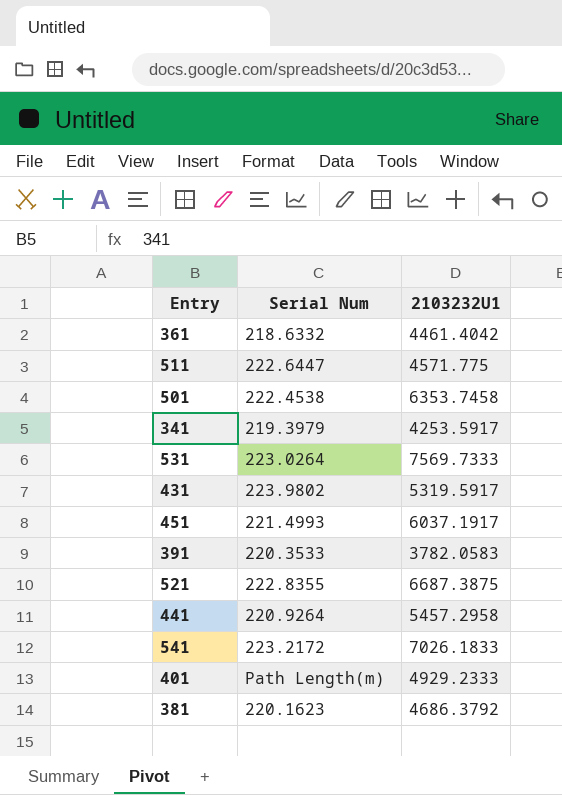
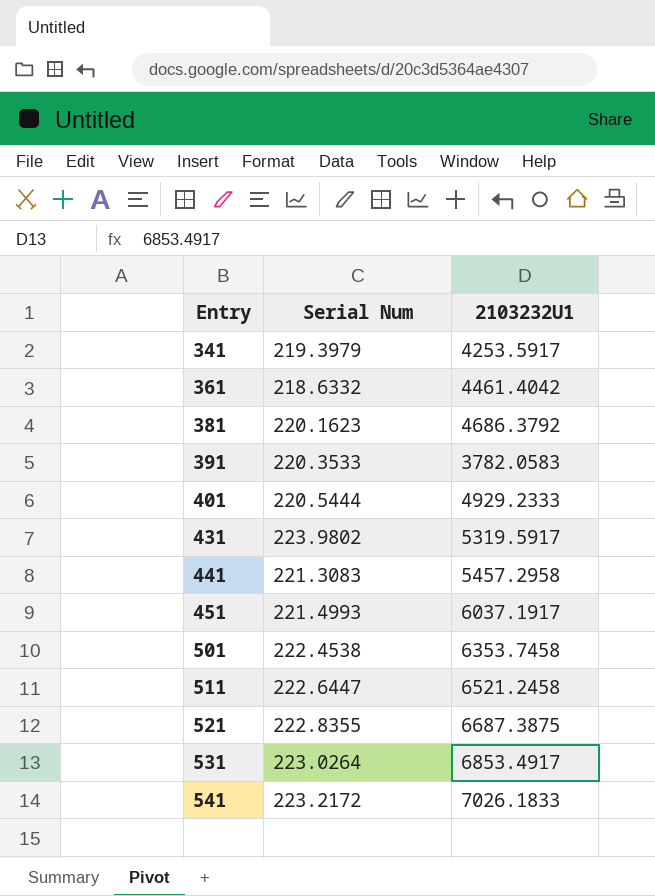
row order: none -> Entry ascending
401 | Serial Num: Path Length(m) -> 220.5444
441 | Serial Num: 220.9264 -> 221.3083
511 | 2103232U1: 4571.775 -> 6521.2458
531 | 2103232U1: 7569.7333 -> 6853.4917

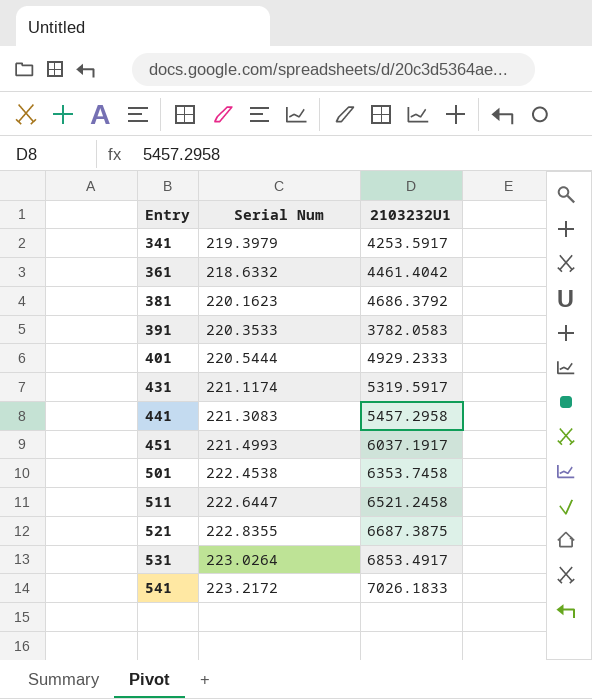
431 | Serial Num: 223.9802 -> 221.1174

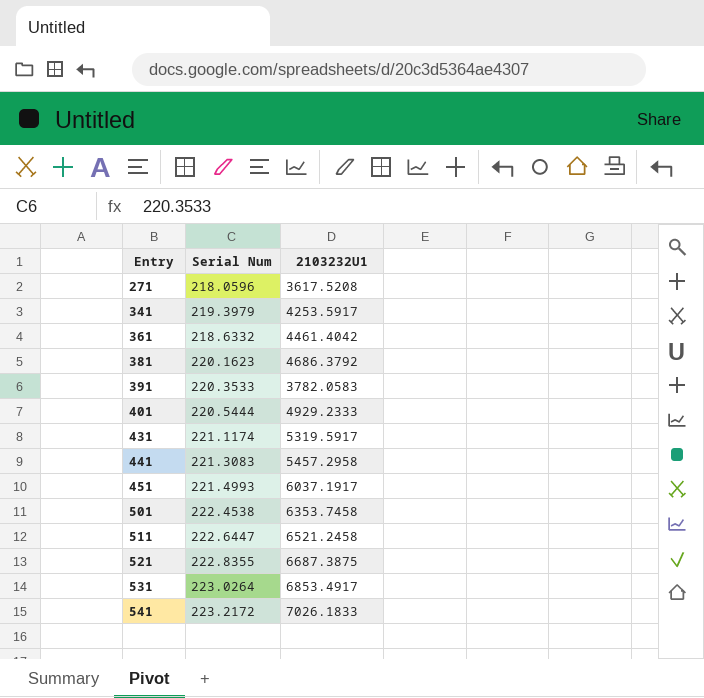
row 271: none -> 218.0596 | 3617.5208

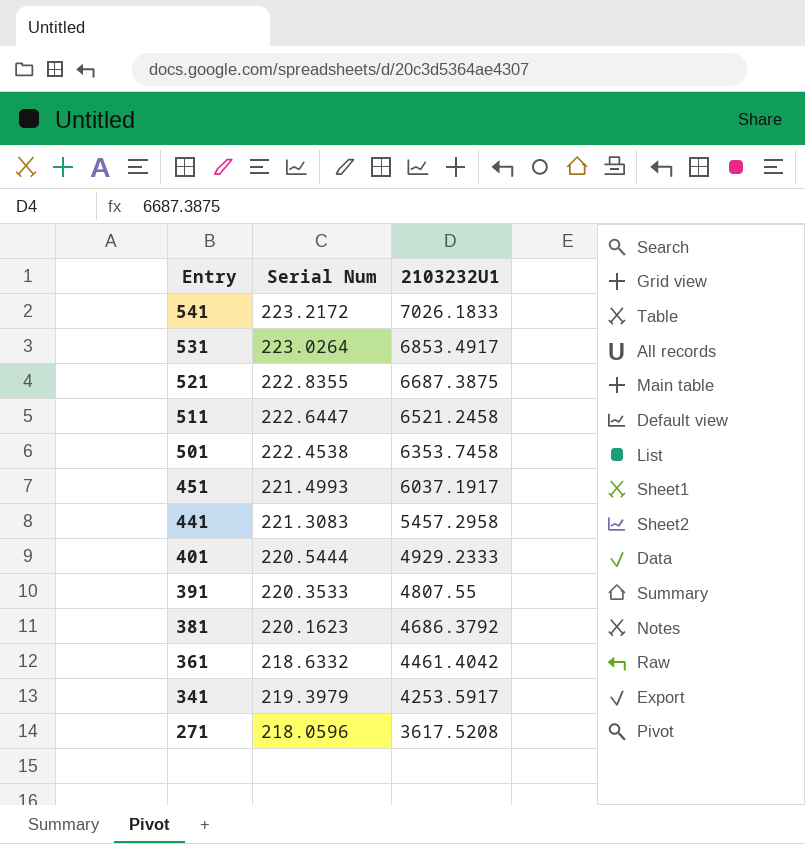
row order: Entry ascending -> Entry descending
row 431: 221.1174 | 5319.5917 -> none
391 | 2103232U1: 3782.0583 -> 4807.55

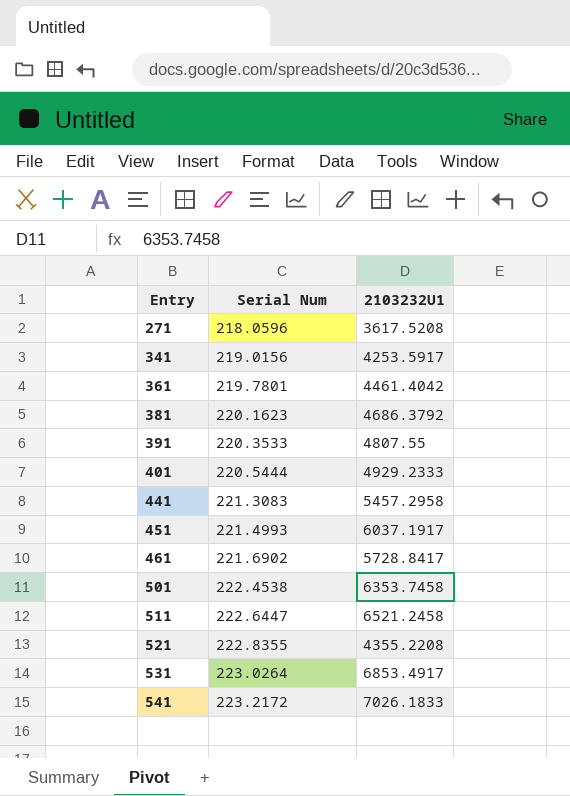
row order: Entry descending -> Entry ascending
341 | Serial Num: 219.3979 -> 219.0156
361 | Serial Num: 218.6332 -> 219.7801
row 461: none -> 221.6902 | 5728.8417
521 | 2103232U1: 6687.3875 -> 4355.2208

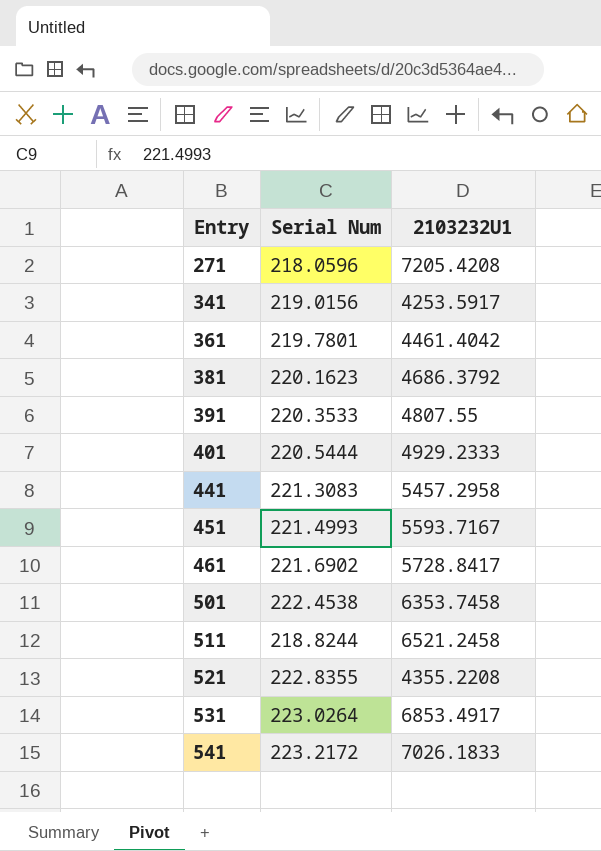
271 | 2103232U1: 3617.5208 -> 7205.4208
451 | 2103232U1: 6037.1917 -> 5593.7167
511 | Serial Num: 222.6447 -> 218.8244

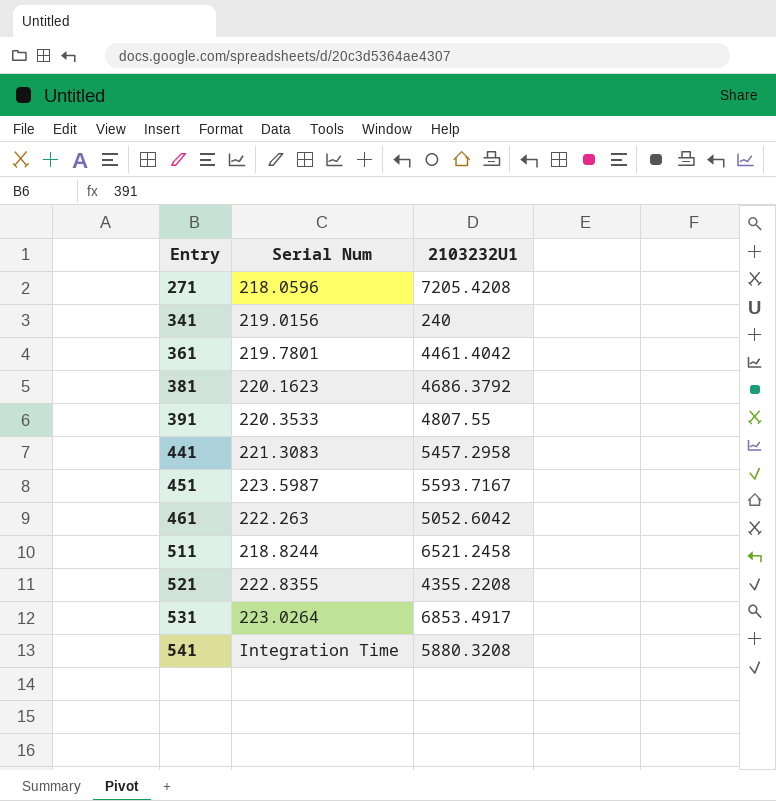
row 401: 220.5444 | 4929.2333 -> none
row 501: 222.4538 | 6353.7458 -> none
341 | 2103232U1: 4253.5917 -> 240
451 | Serial Num: 221.4993 -> 223.5987
461 | Serial Num: 221.6902 -> 222.263
461 | 2103232U1: 5728.8417 -> 5052.6042
541 | Serial Num: 223.2172 -> Integration Time
541 | 2103232U1: 7026.1833 -> 5880.3208

